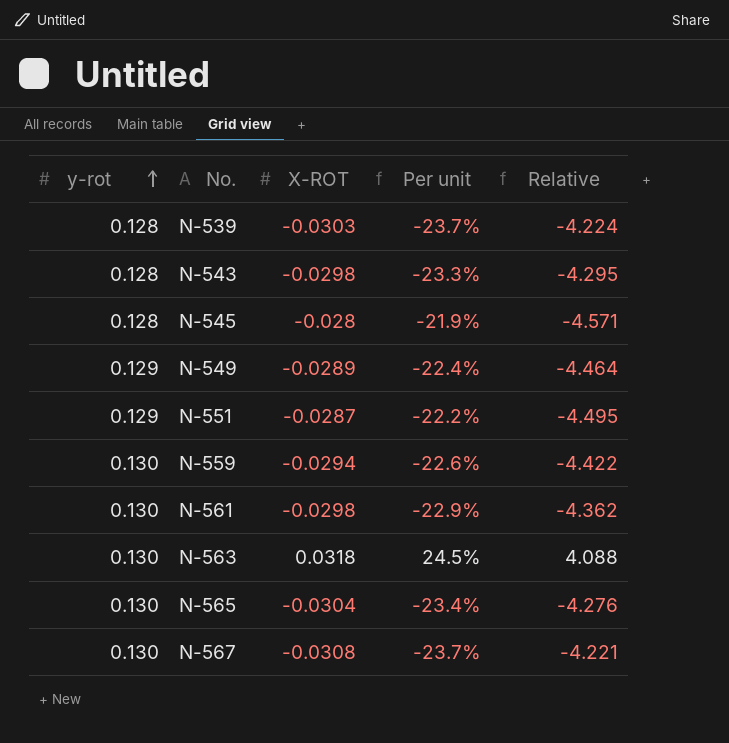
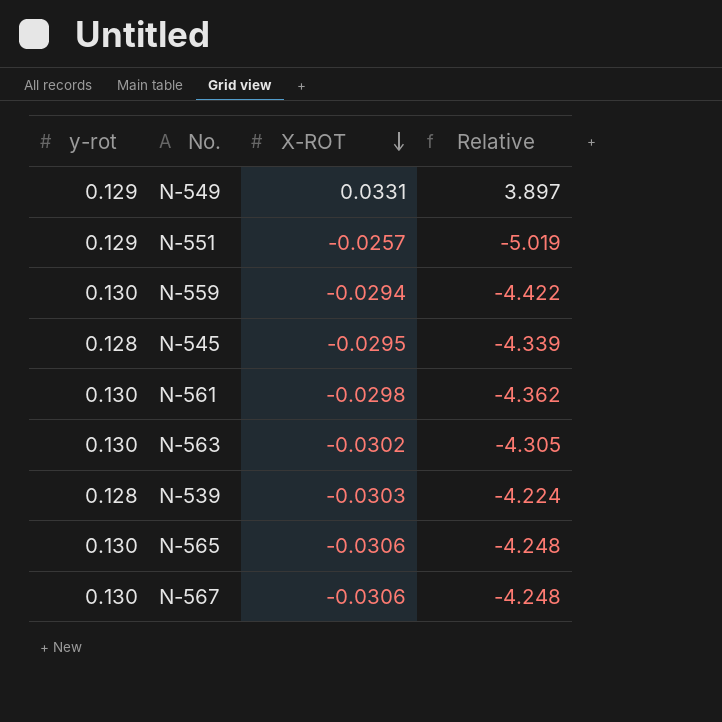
row order: y-rot ascending -> X-ROT descending
column Per unit | formula: [X-ROT] / [y-rot] -> none
row N-543: 0.128 | -0.0298 | -23.3% | -4.295 -> none
N-549 | X-ROT: -0.0289 -> 0.0331
N-549 | Relative: -4.464 -> 3.897
N-551 | X-ROT: -0.0287 -> -0.0257
N-551 | Relative: -4.495 -> -5.019
N-545 | X-ROT: -0.028 -> -0.0295
N-545 | Relative: -4.571 -> -4.339
N-563 | X-ROT: 0.0318 -> -0.0302
N-563 | Relative: 4.088 -> -4.305
N-565 | X-ROT: -0.0304 -> -0.0306
N-565 | Relative: -4.276 -> -4.248
N-567 | X-ROT: -0.0308 -> -0.0306
N-567 | Relative: -4.221 -> -4.248

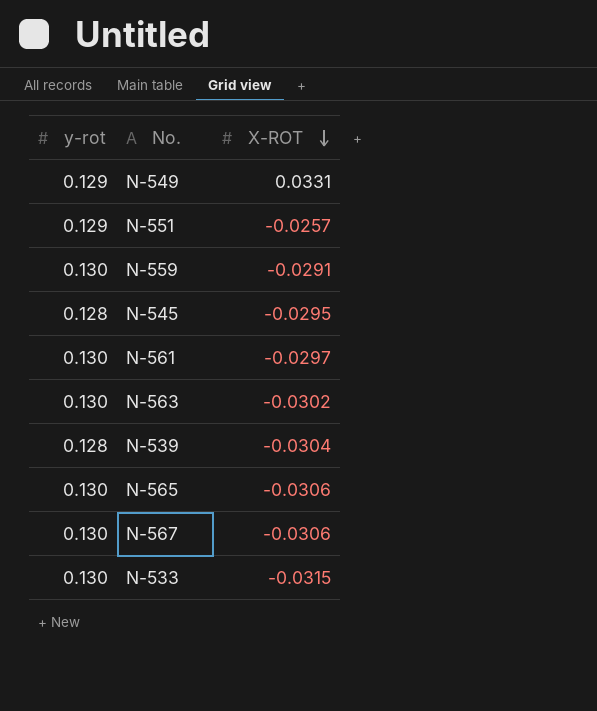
column Relative | formula: [y-rot] / [X-ROT] -> none
N-559 | X-ROT: -0.0294 -> -0.0291
N-561 | X-ROT: -0.0298 -> -0.0297
N-539 | X-ROT: -0.0303 -> -0.0304
row N-533: none -> 0.130 | -0.0315

